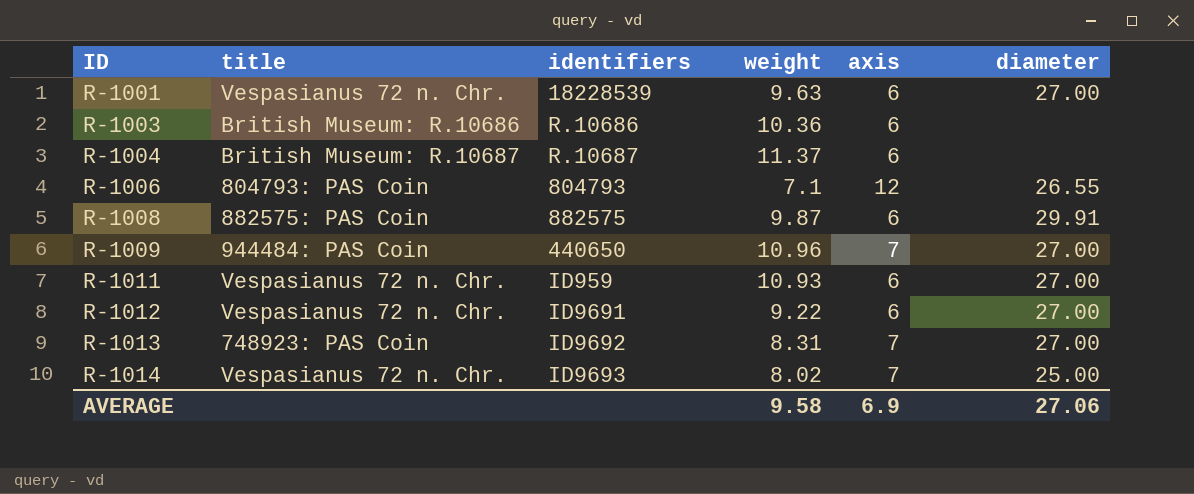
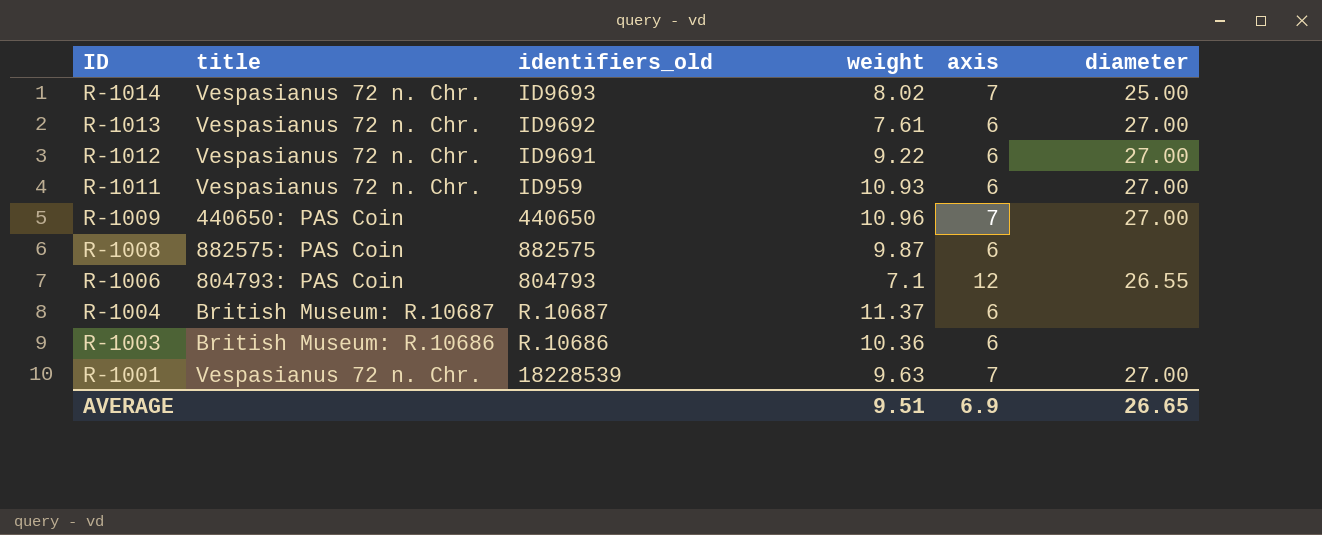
row order: ID ascending -> ID descending
column name: identifiers -> identifiers_old
R-1013 | title: 748923: PAS Coin -> Vespasianus 72 n. Chr.
R-1013 | weight: 8.31 -> 7.61
R-1013 | axis: 7 -> 6
R-1009 | title: 944484: PAS Coin -> 440650: PAS Coin
R-1008 | diameter: 29.91 -> none
R-1001 | axis: 6 -> 7
AVERAGE | weight: 9.58 -> 9.51
AVERAGE | diameter: 27.06 -> 26.65

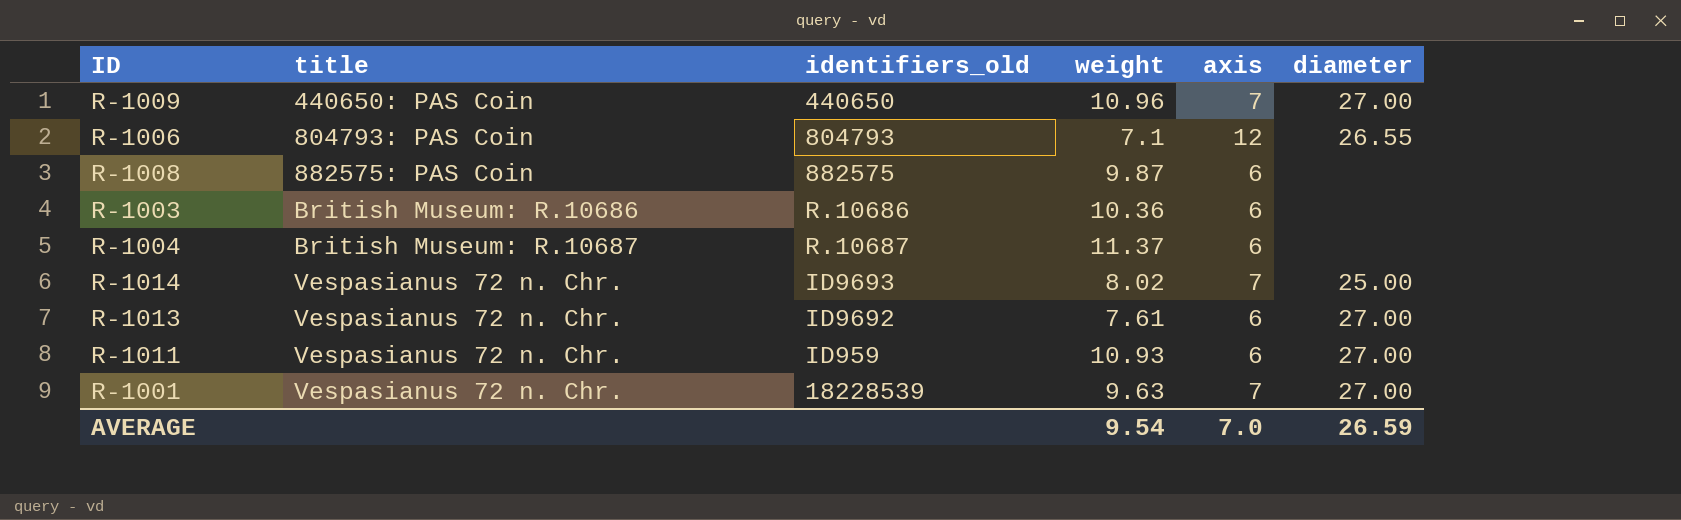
row order: ID descending -> title ascending
row R-1012: Vespasianus 72 n. Chr. | ID9691 | 9.22 | 6 | 27.00 -> none
AVERAGE | weight: 9.51 -> 9.54
AVERAGE | axis: 6.9 -> 7.0
AVERAGE | diameter: 26.65 -> 26.59

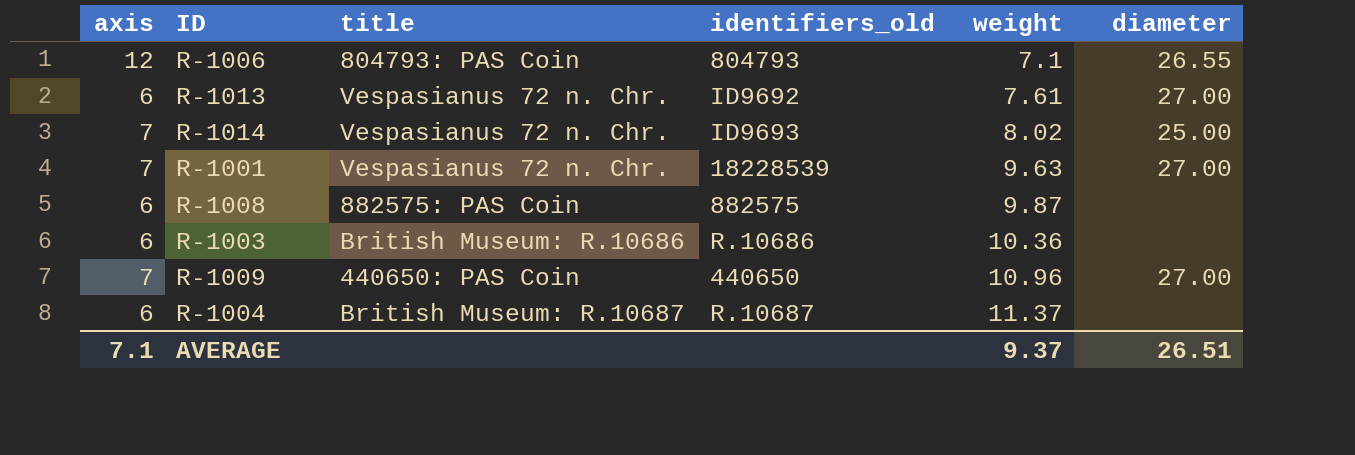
row order: title ascending -> weight ascending
column axis | position: 5 -> 1
row R-1011: Vespasianus 72 n. Chr. | ID959 | 10.93 | 6 | 27.00 -> none
AVERAGE | axis: 7.0 -> 7.1
AVERAGE | weight: 9.54 -> 9.37
AVERAGE | diameter: 26.59 -> 26.51

